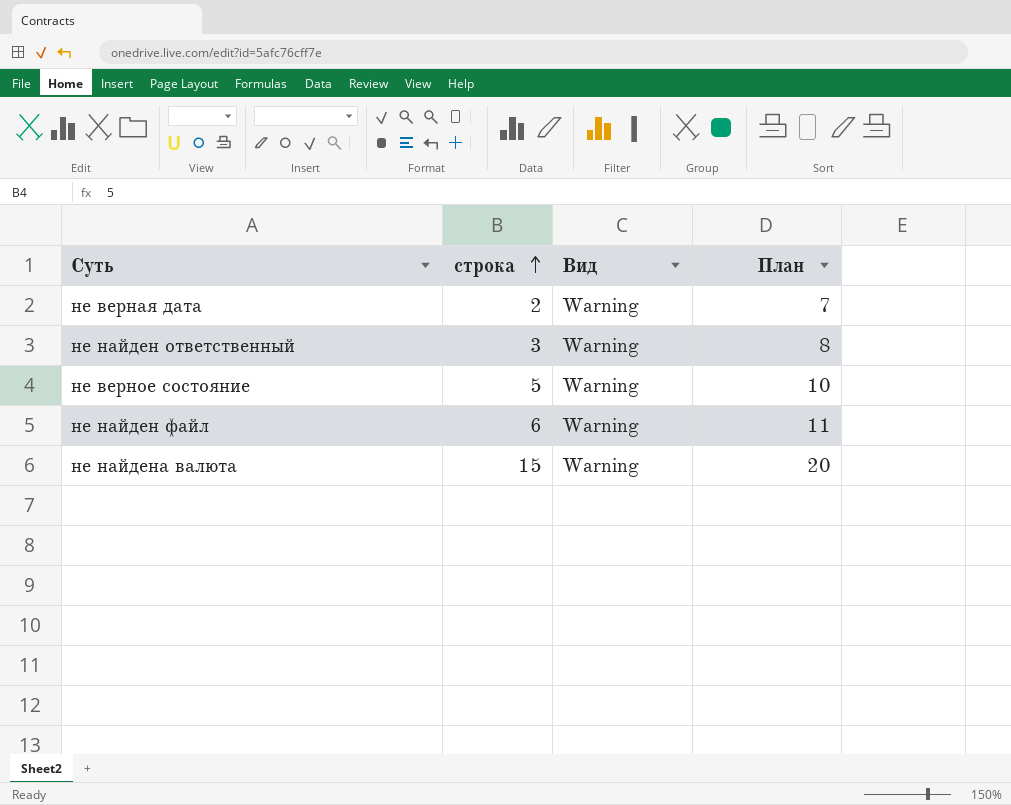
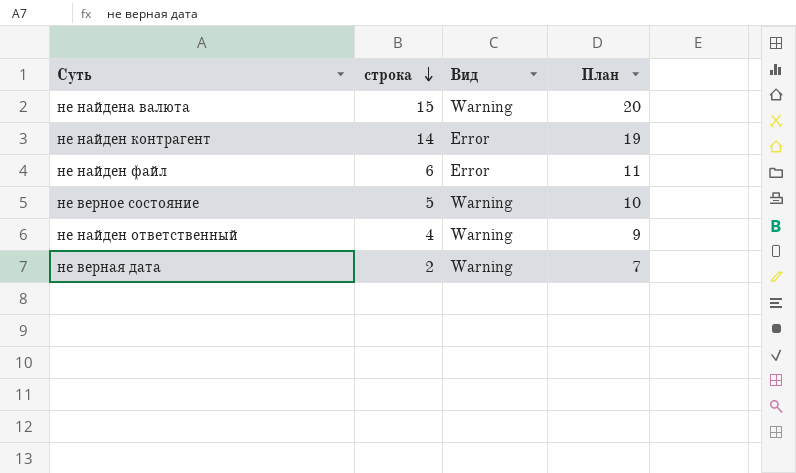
row order: строка ascending -> строка descending
row не найден контрагент: none -> 14 | Error | 19
не найден файл | Вид: Warning -> Error
не найден ответственный | строка: 3 -> 4
не найден ответственный | План: 8 -> 9

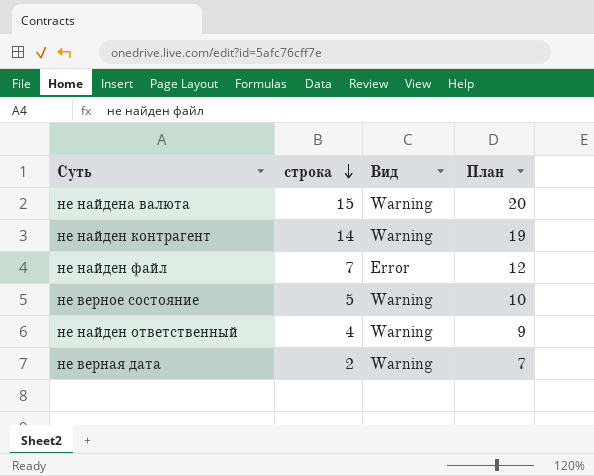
не найден контрагент | Вид: Error -> Warning
не найден файл | строка: 6 -> 7
не найден файл | План: 11 -> 12

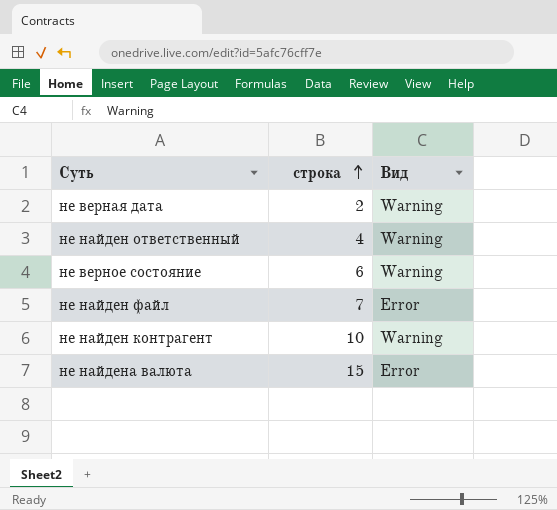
row order: строка descending -> строка ascending
column План | formula: [строка] + 5 -> none
не верное состояние | строка: 5 -> 6
не найден контрагент | строка: 14 -> 10
не найдена валюта | Вид: Warning -> Error

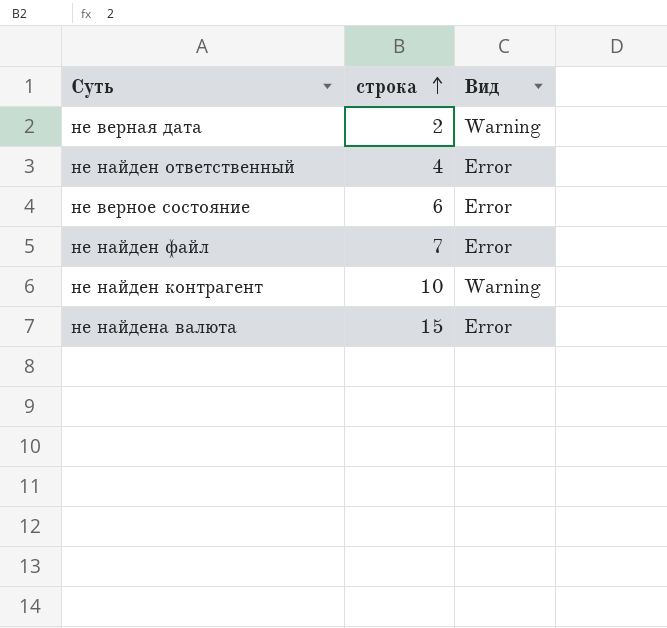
не найден ответственный | Вид: Warning -> Error
не верное состояние | Вид: Warning -> Error

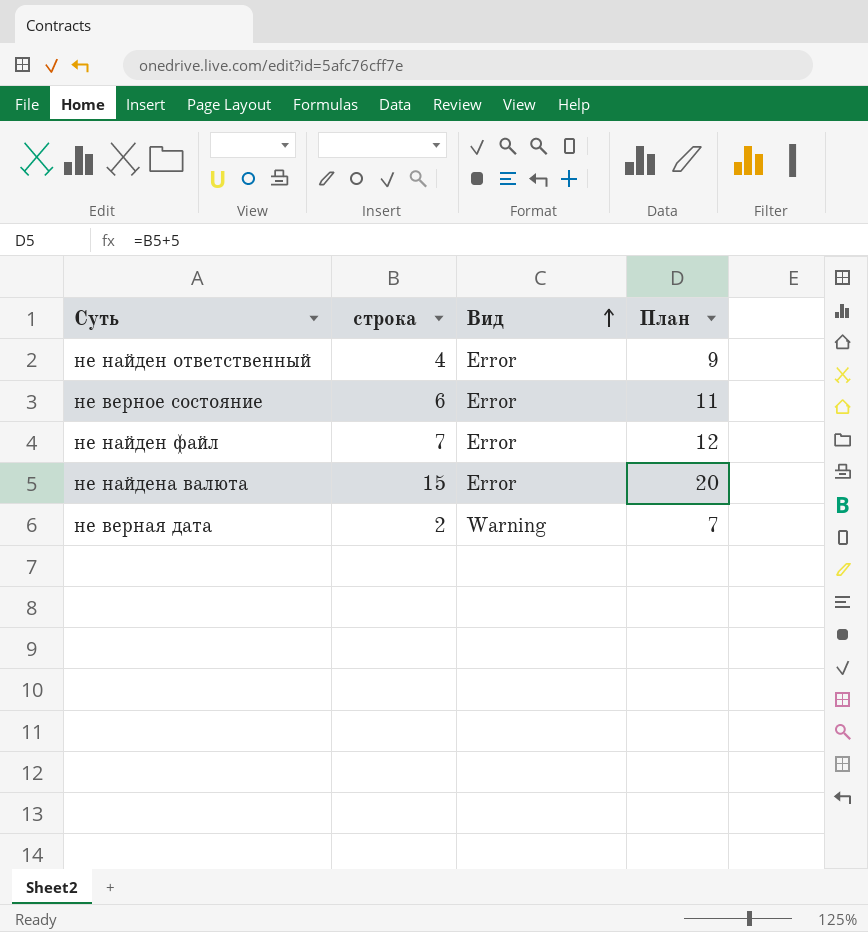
row order: строка ascending -> Вид ascending
column План | formula: none -> [строка] + 5
row не найден контрагент: 10 | Warning -> none

